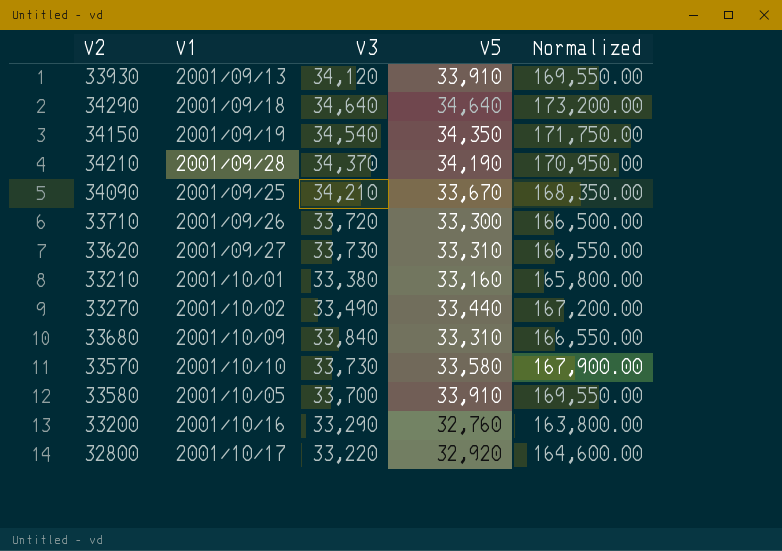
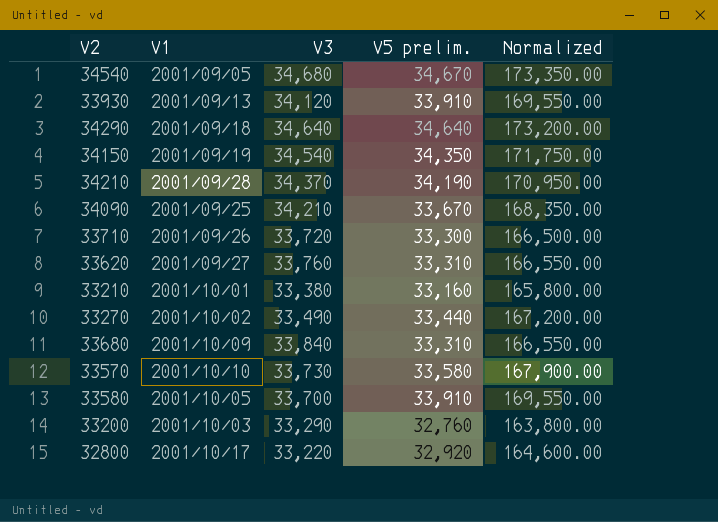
column name: V5 -> V5 prelim.
row 34540: none -> 2001/09/05 | 34,680 | 34,670 | 173,350.00
33620 | V3: 33,730 -> 33,760
33200 | V1: 2001/10/16 -> 2001/10/03

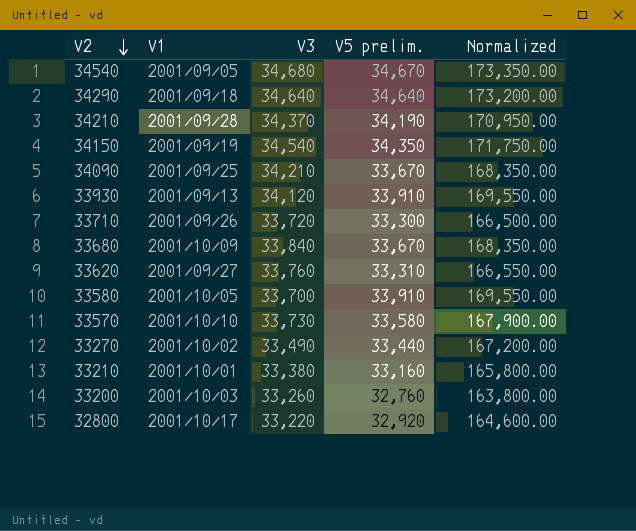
row order: none -> V2 descending
33680 | V5 prelim.: 33,310 -> 33,670
33680 | Normalized: 166,550.00 -> 168,350.00
33200 | V3: 33,290 -> 33,260

